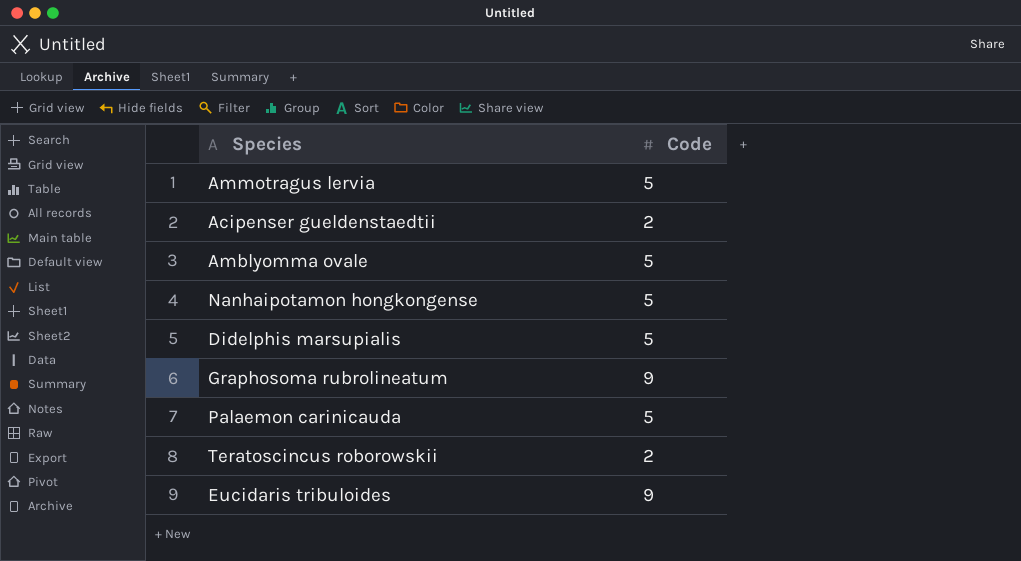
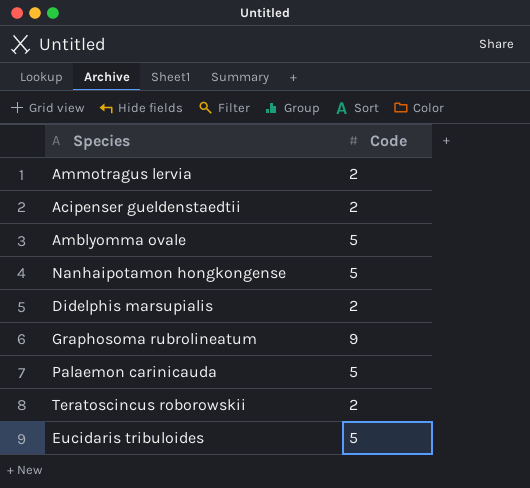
Ammotragus lervia | Code: 5 -> 2
Didelphis marsupialis | Code: 5 -> 2
Eucidaris tribuloides | Code: 9 -> 5

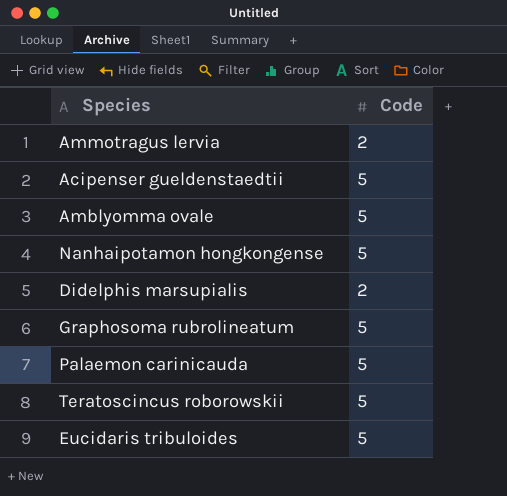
Acipenser gueldenstaedtii | Code: 2 -> 5
Graphosoma rubrolineatum | Code: 9 -> 5
Teratoscincus roborowskii | Code: 2 -> 5

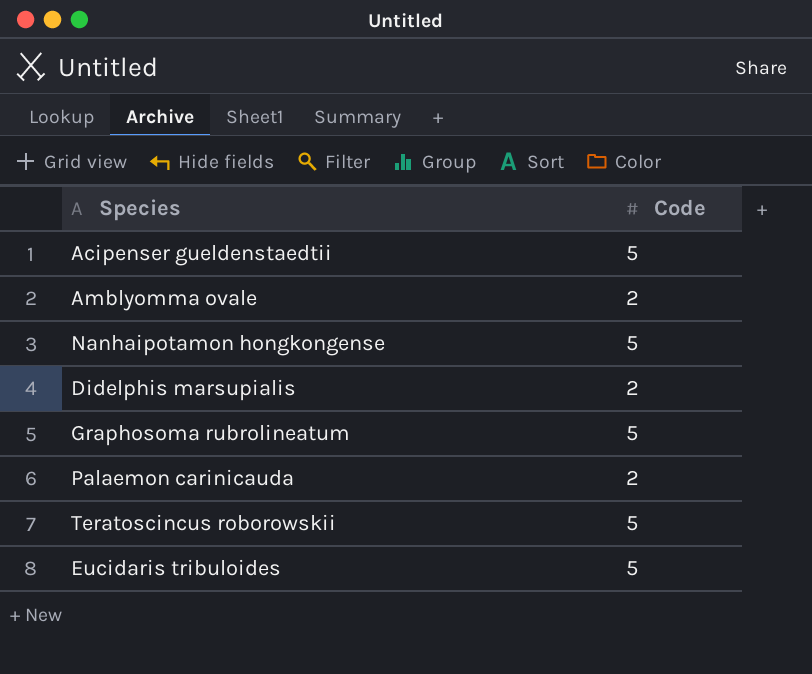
row Ammotragus lervia: 2 -> none
Amblyomma ovale | Code: 5 -> 2
Palaemon carinicauda | Code: 5 -> 2

